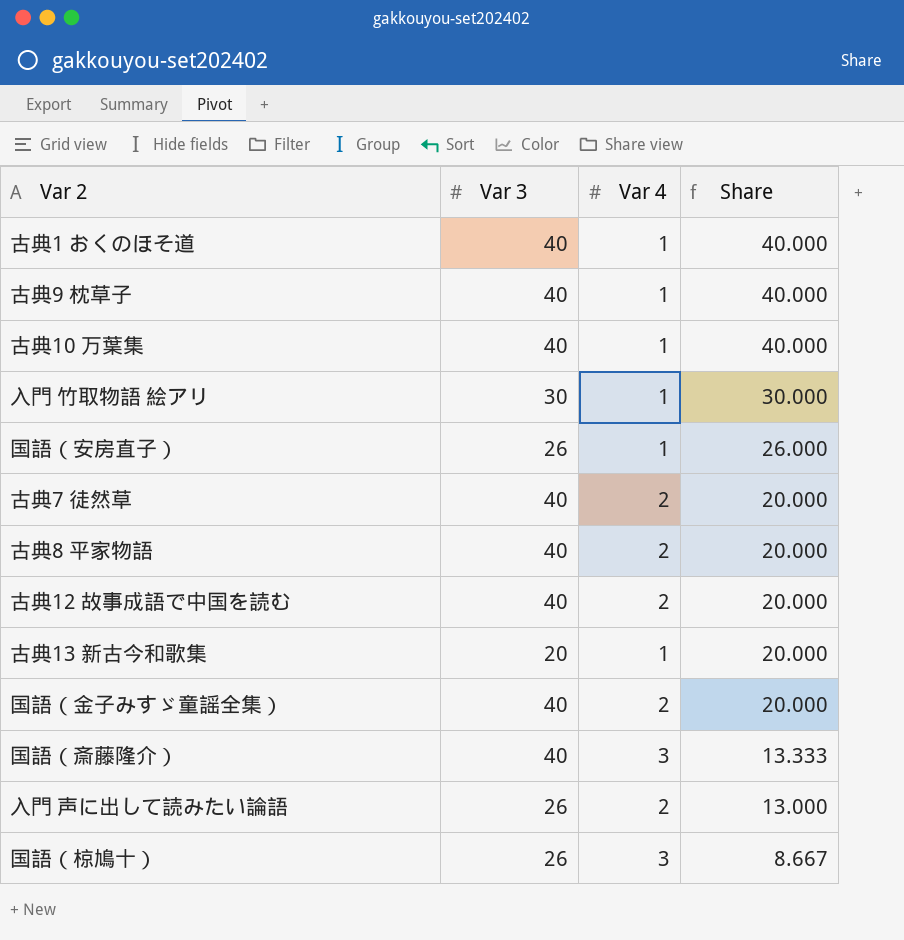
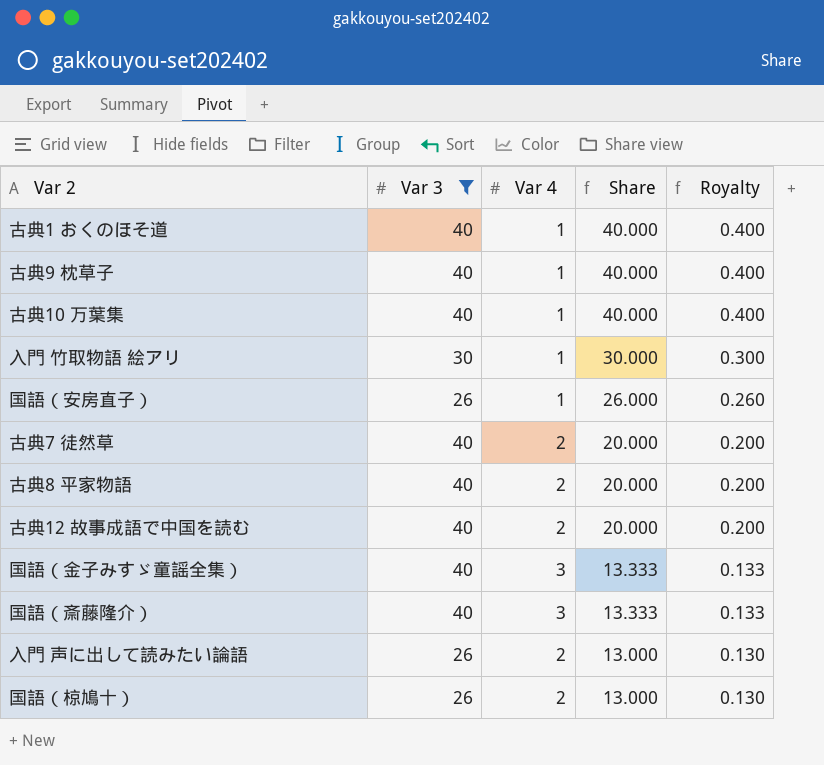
filter: none -> Var 3 != 20
column Royalty | formula: none -> [Share] * 0.01
国語（金子みすゞ童謡全集） | Var 4: 2 -> 3
国語（金子みすゞ童謡全集） | Share: 20.000 -> 13.333
国語（椋鳩十） | Var 4: 3 -> 2
国語（椋鳩十） | Share: 8.667 -> 13.000

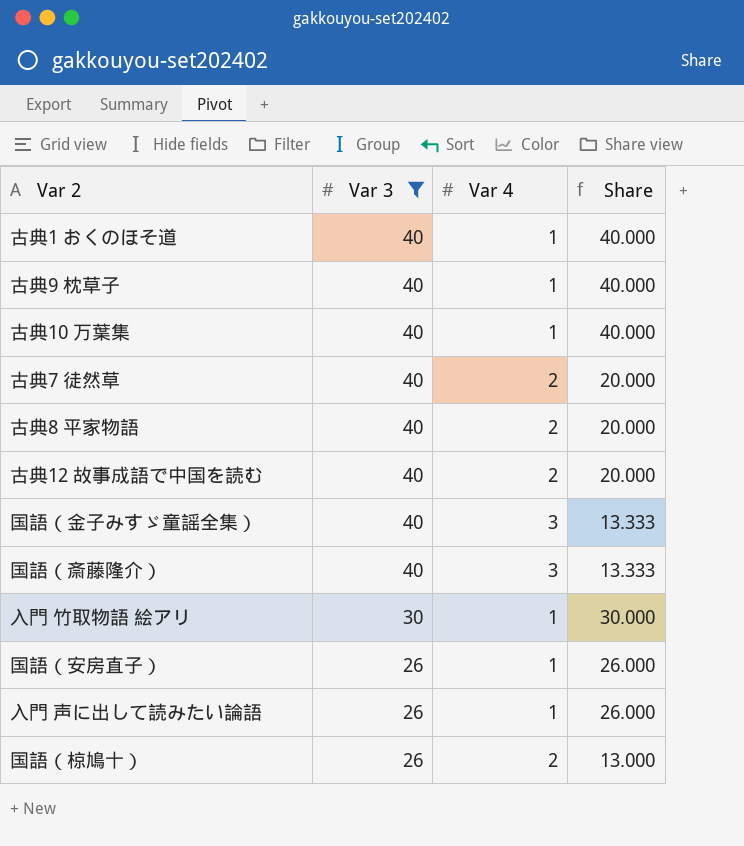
row order: Share descending -> Var 3 descending
column Royalty | formula: [Share] * 0.01 -> none
入門 声に出して読みたい論語 | Var 4: 2 -> 1
入門 声に出して読みたい論語 | Share: 13.000 -> 26.000

